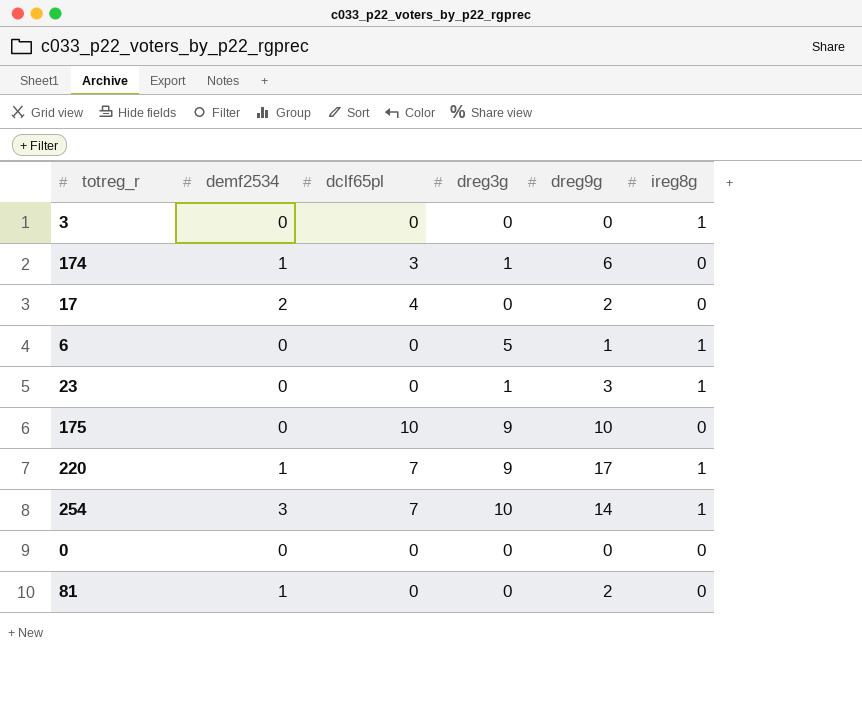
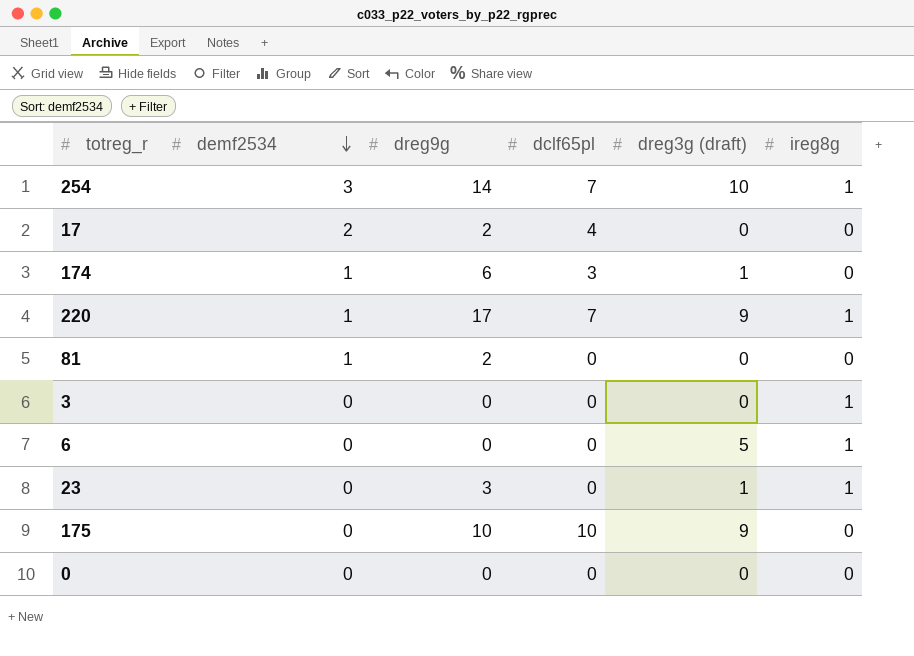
row order: none -> demf2534 descending
column dreg9g | position: 5 -> 3
column name: dreg3g -> dreg3g (draft)
6 | dreg9g: 1 -> 0

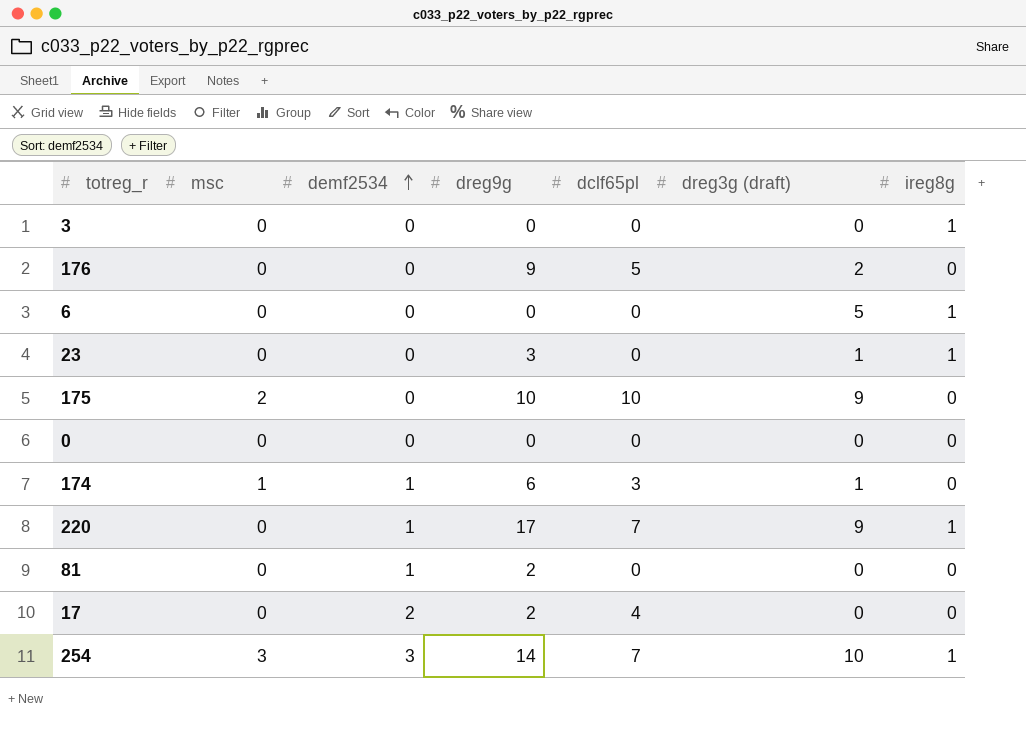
row order: demf2534 descending -> demf2534 ascending
column msc | position: none -> 2
row 176: none -> 0 | 0 | 9 | 5 | 2 | 0

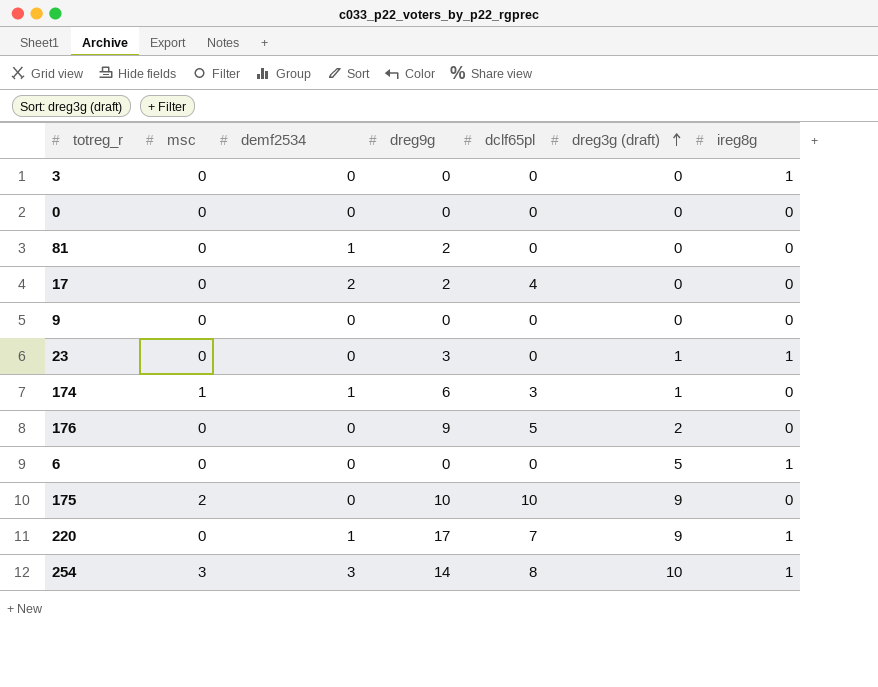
row order: demf2534 ascending -> dreg3g (draft) ascending
row 9: none -> 0 | 0 | 0 | 0 | 0 | 0
254 | dclf65pl: 7 -> 8

